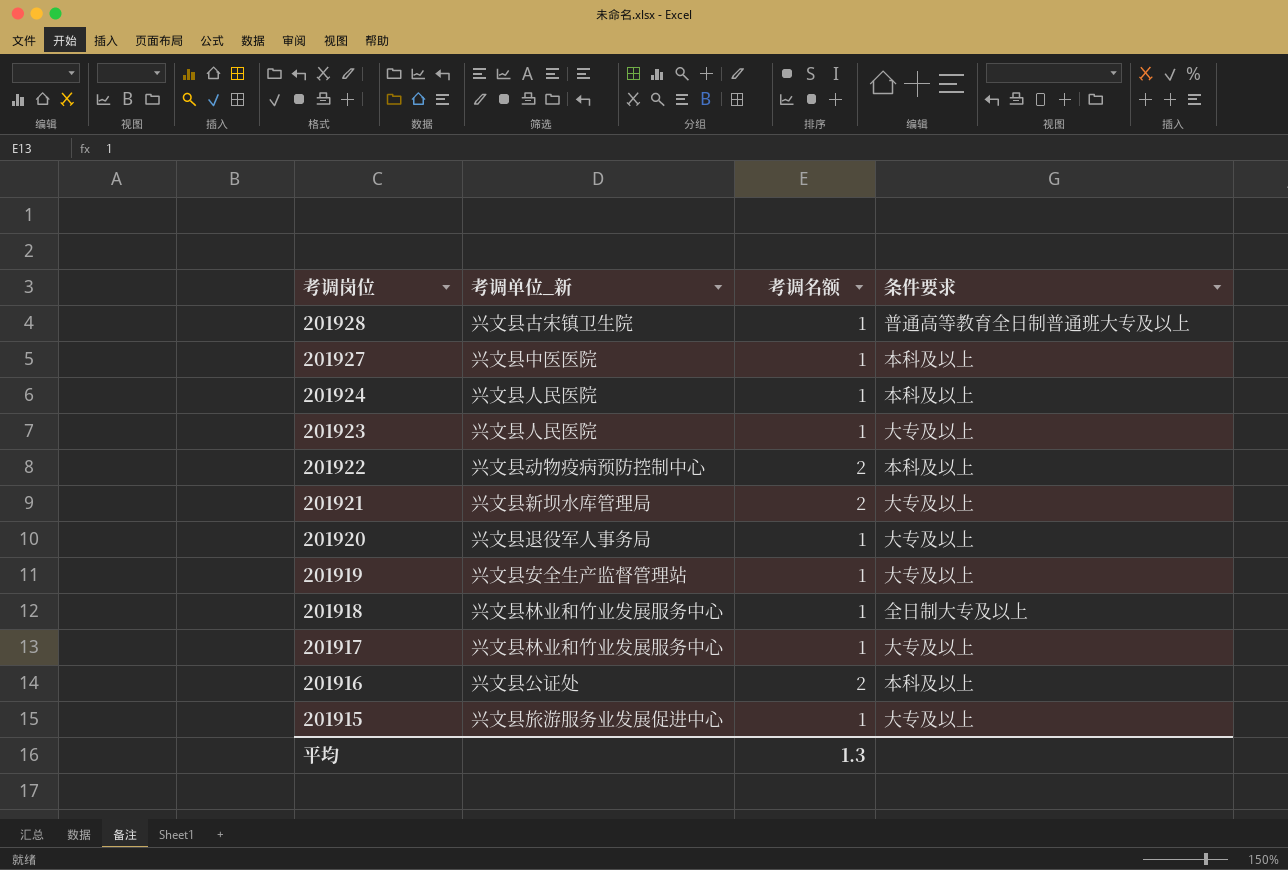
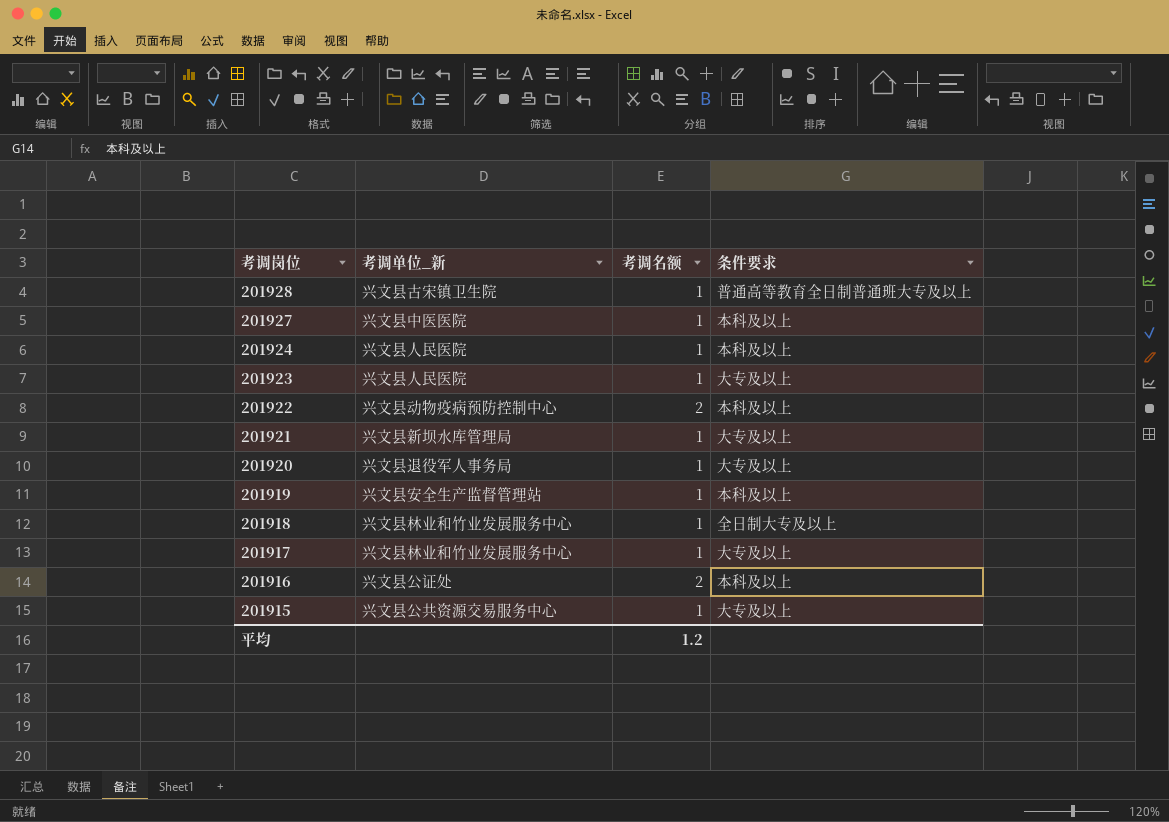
201921 | 考调名额: 2 -> 1
201919 | 条件要求: 大专及以上 -> 本科及以上
201915 | 考调单位_新: 兴文县旅游服务业发展促进中心 -> 兴文县公共资源交易服务中心
平均 | 考调名额: 1.3 -> 1.2

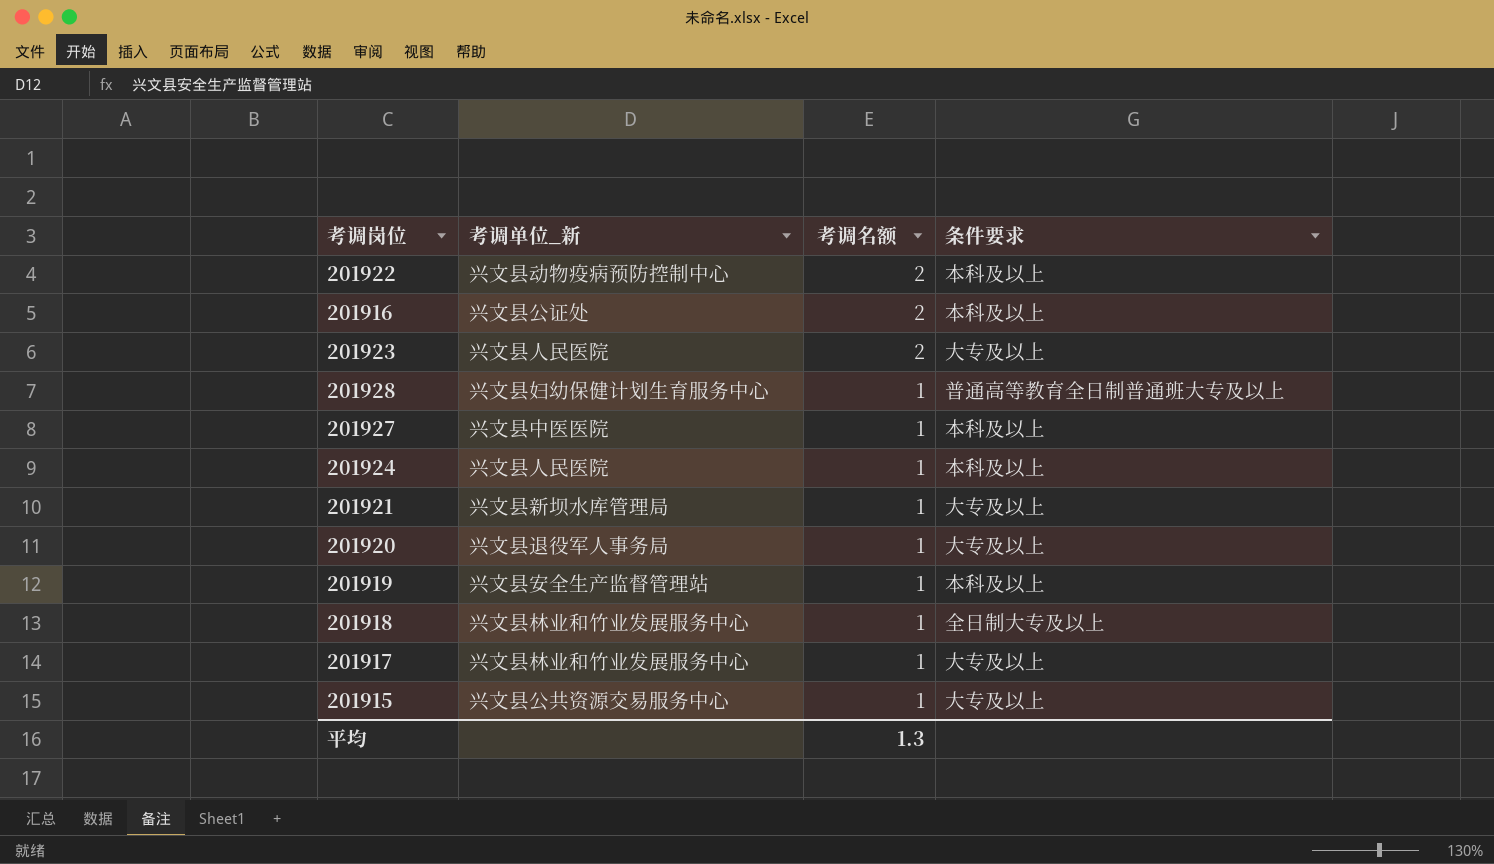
row order: 考调岗位 descending -> 考调名额 descending
201923 | 考调名额: 1 -> 2
201928 | 考调单位_新: 兴文县古宋镇卫生院 -> 兴文县妇幼保健计划生育服务中心
平均 | 考调名额: 1.2 -> 1.3

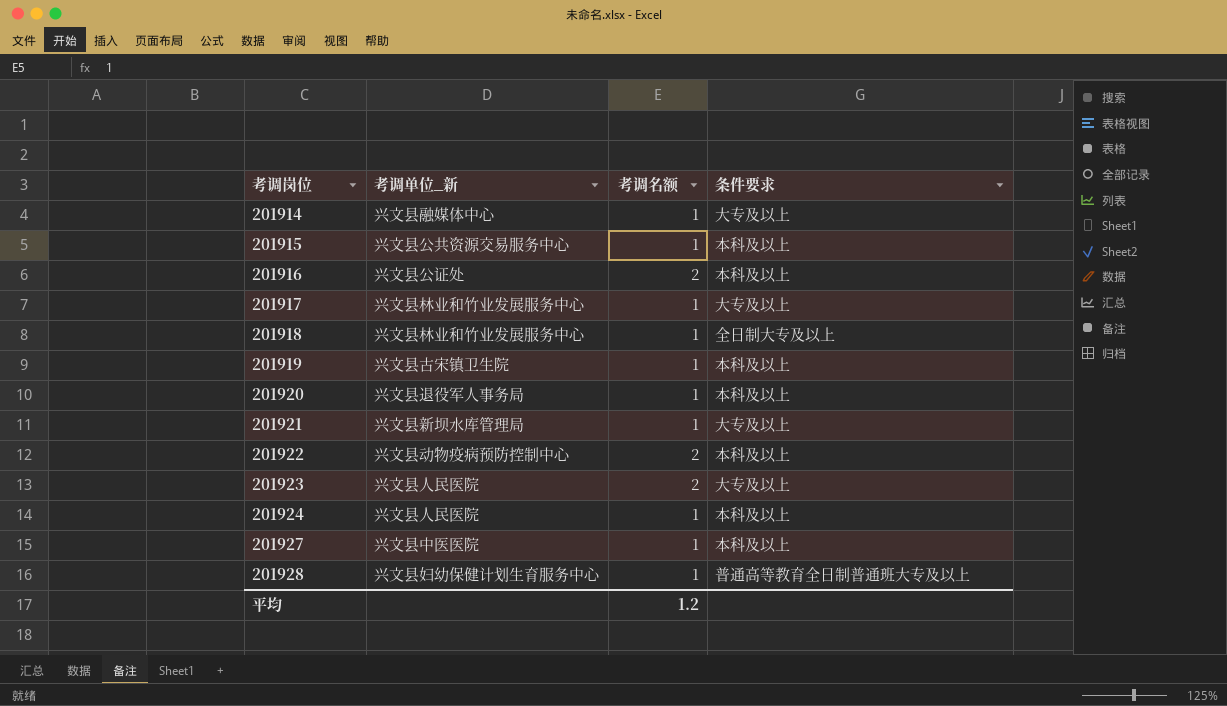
row order: 考调名额 descending -> 考调岗位 ascending
row 201914: none -> 兴文县融媒体中心 | 1 | 大专及以上
201915 | 条件要求: 大专及以上 -> 本科及以上
201919 | 考调单位_新: 兴文县安全生产监督管理站 -> 兴文县古宋镇卫生院
201920 | 条件要求: 大专及以上 -> 本科及以上
平均 | 考调名额: 1.3 -> 1.2

